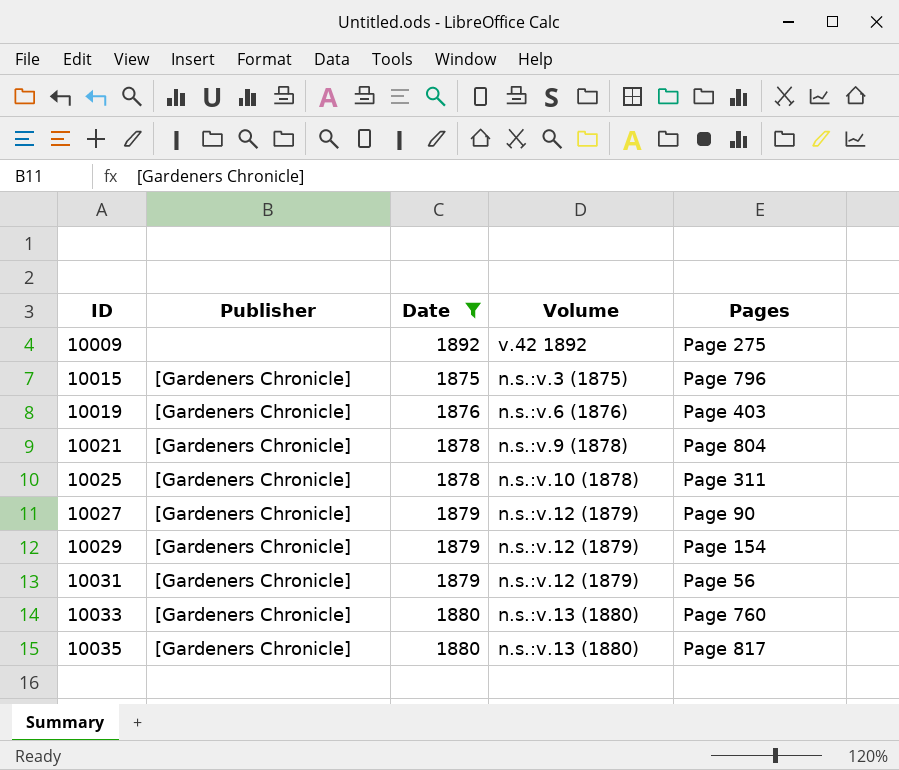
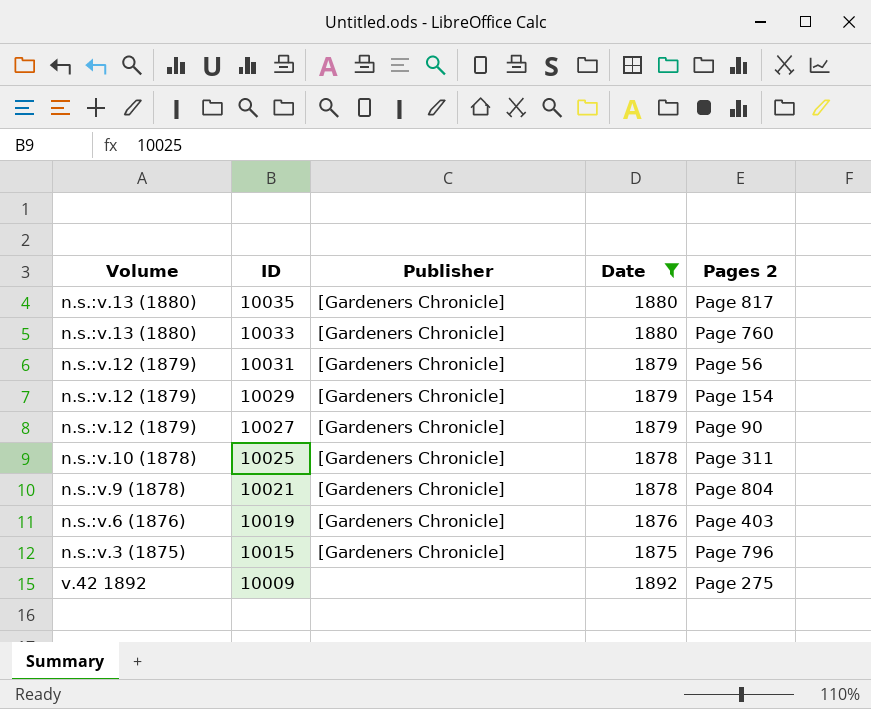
row order: ID ascending -> ID descending
column Volume | position: 4 -> 1
column name: Pages -> Pages 2

